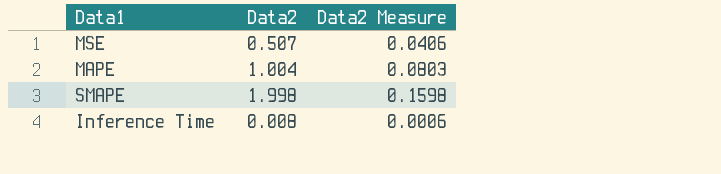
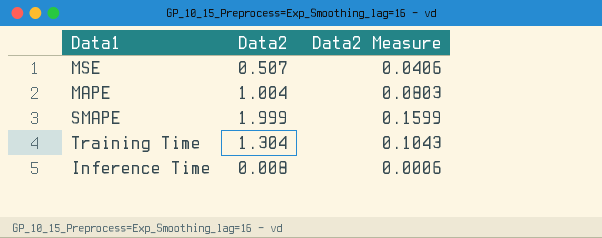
SMAPE | Data2: 1.998 -> 1.999
SMAPE | Data2 Measure: 0.1598 -> 0.1599
row Training Time: none -> 1.304 | 0.1043

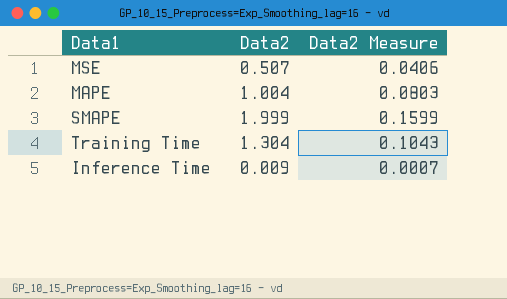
Inference Time | Data2: 0.008 -> 0.009
Inference Time | Data2 Measure: 0.0006 -> 0.0007

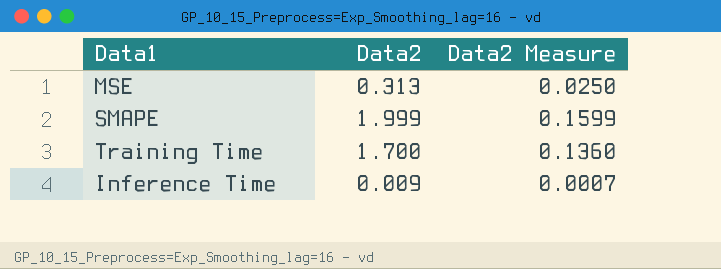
row MAPE: 1.004 | 0.0803 -> none
MSE | Data2: 0.507 -> 0.313
MSE | Data2 Measure: 0.0406 -> 0.0250
Training Time | Data2: 1.304 -> 1.700
Training Time | Data2 Measure: 0.1043 -> 0.1360

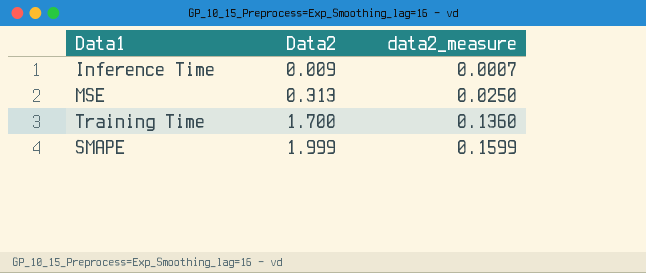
row order: none -> Data2 ascending
column name: Data2 Measure -> data2_measure

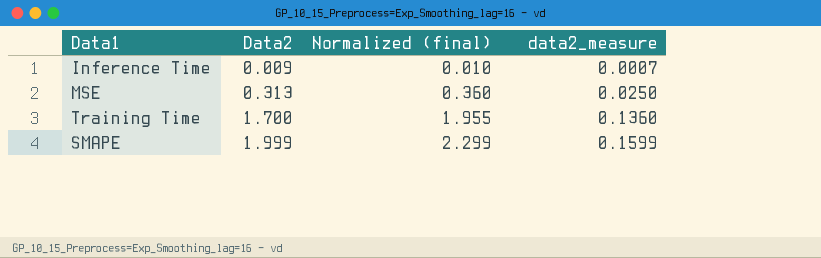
column Normalized (final) | formula: none -> [Data2] * 1.15

